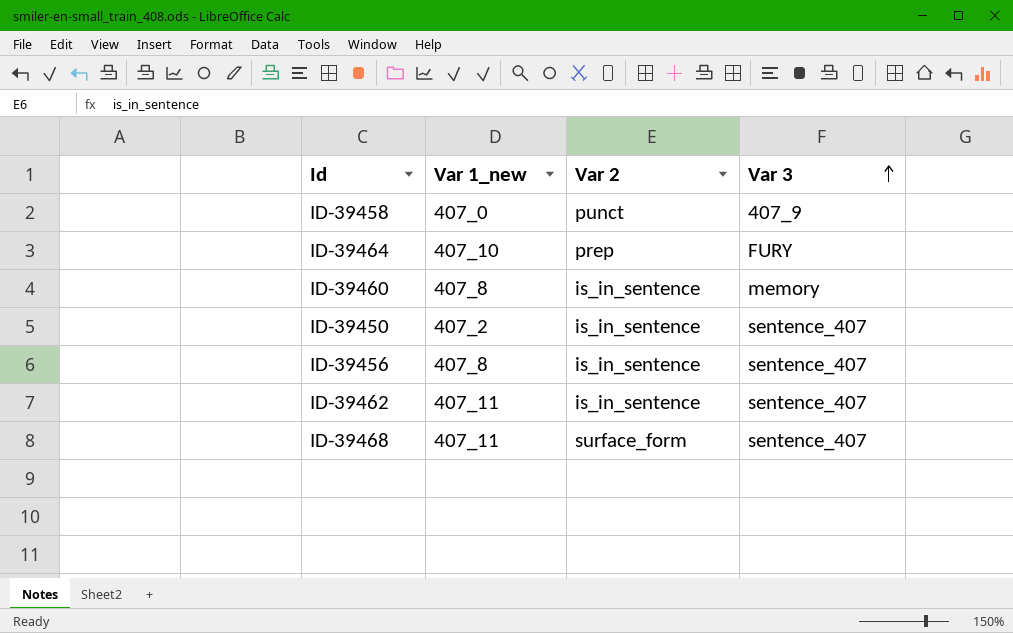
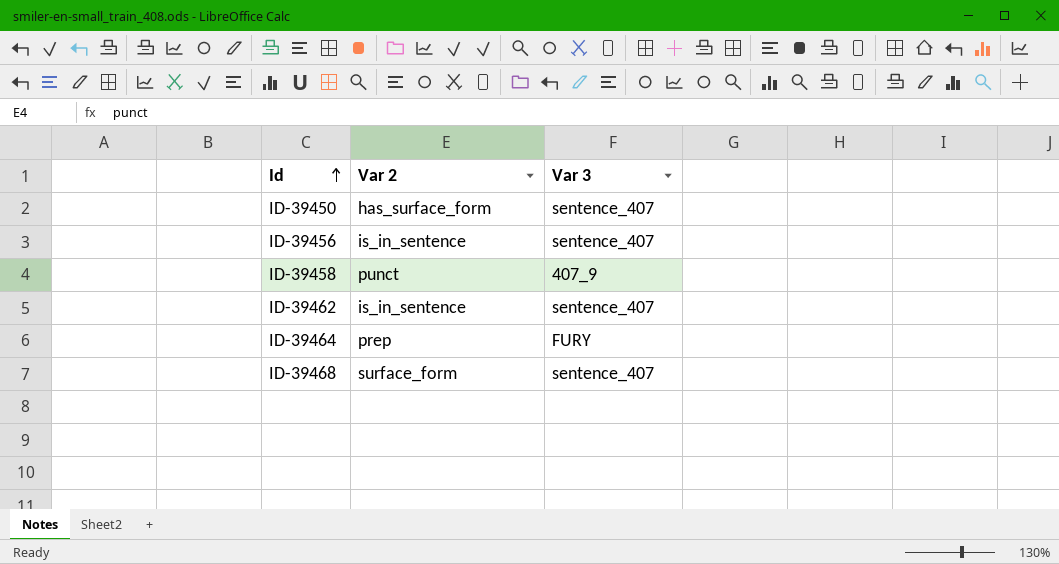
row order: Var 3 ascending -> Id ascending
column Var 1_new | position: 2 -> none
row ID-39460: 407_8 | is_in_sentence | memory -> none
ID-39450 | Var 2: is_in_sentence -> has_surface_form

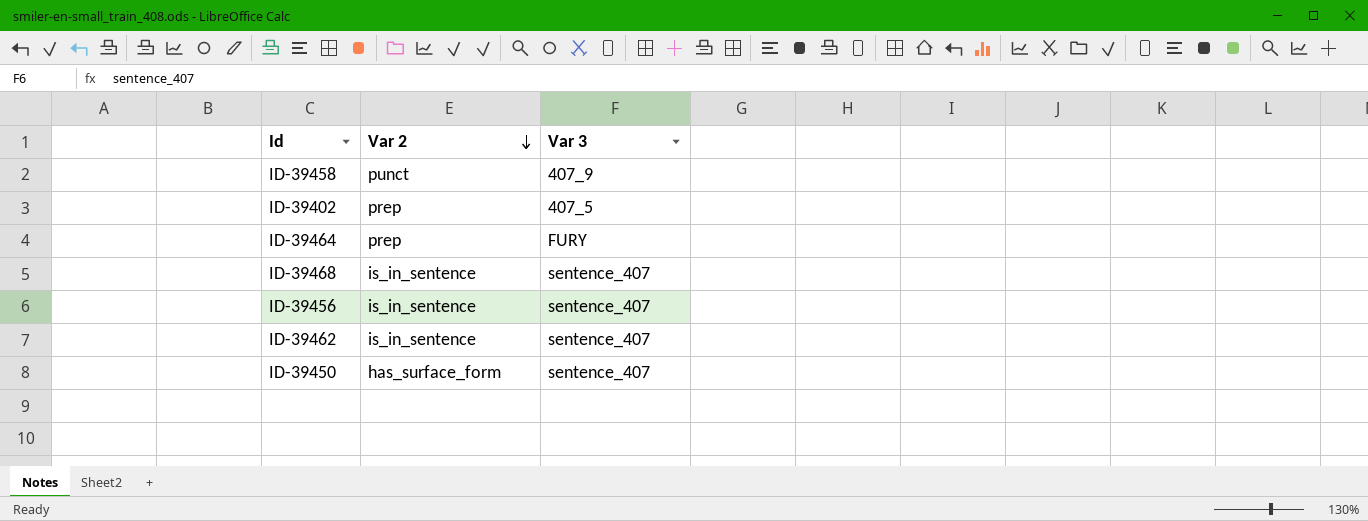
row order: Id ascending -> Var 2 descending
row ID-39402: none -> prep | 407_5
ID-39468 | Var 2: surface_form -> is_in_sentence

